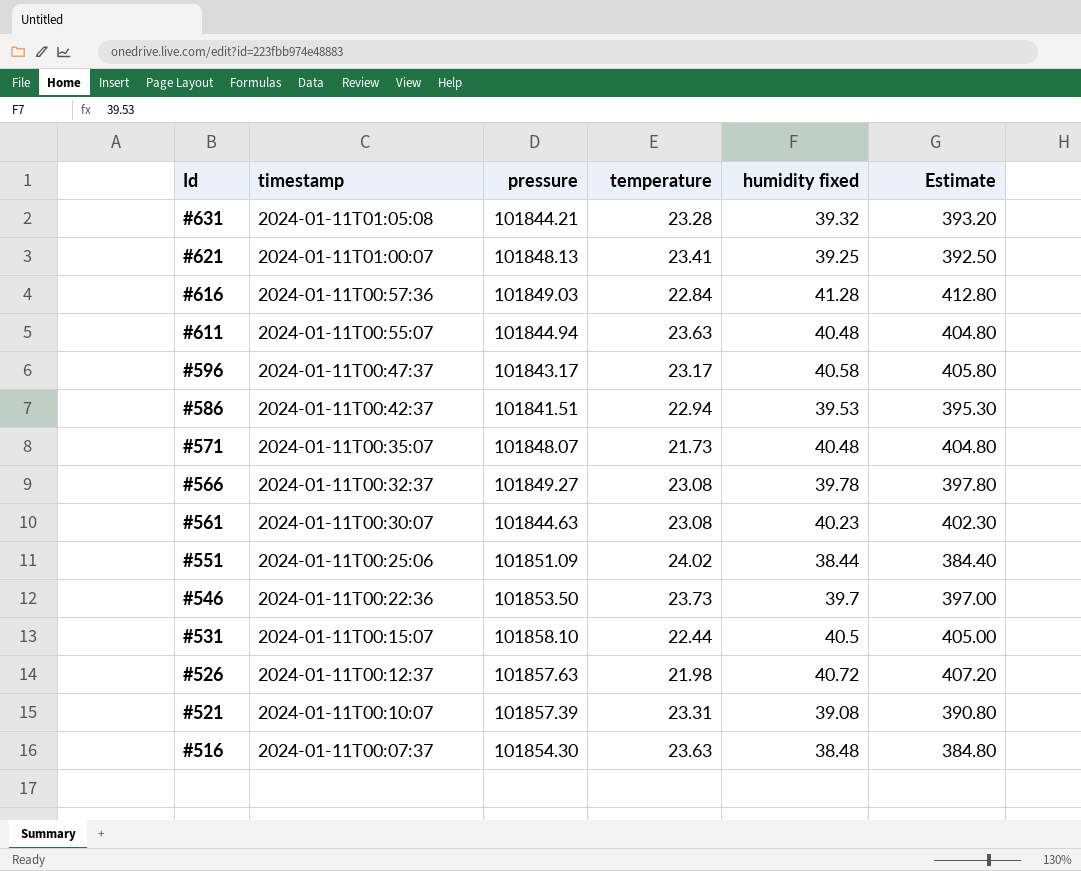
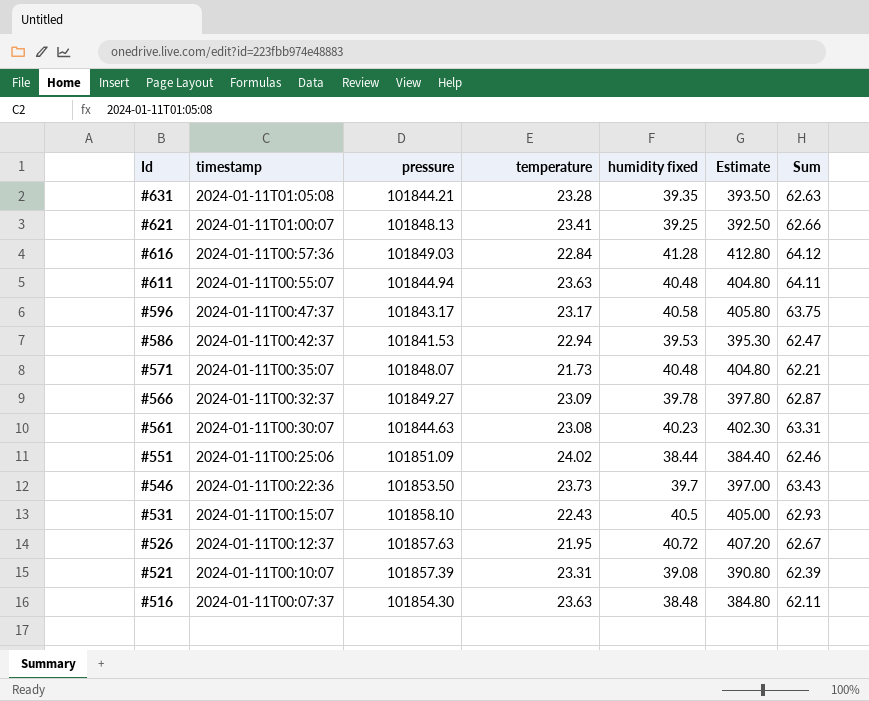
column Sum | formula: none -> [temperature] + [humidity fixed]
#631 | humidity fixed: 39.32 -> 39.35
#631 | Estimate: 393.20 -> 393.50
#586 | pressure: 101841.51 -> 101841.53
#566 | temperature: 23.08 -> 23.09
#531 | temperature: 22.44 -> 22.43
#526 | temperature: 21.98 -> 21.95

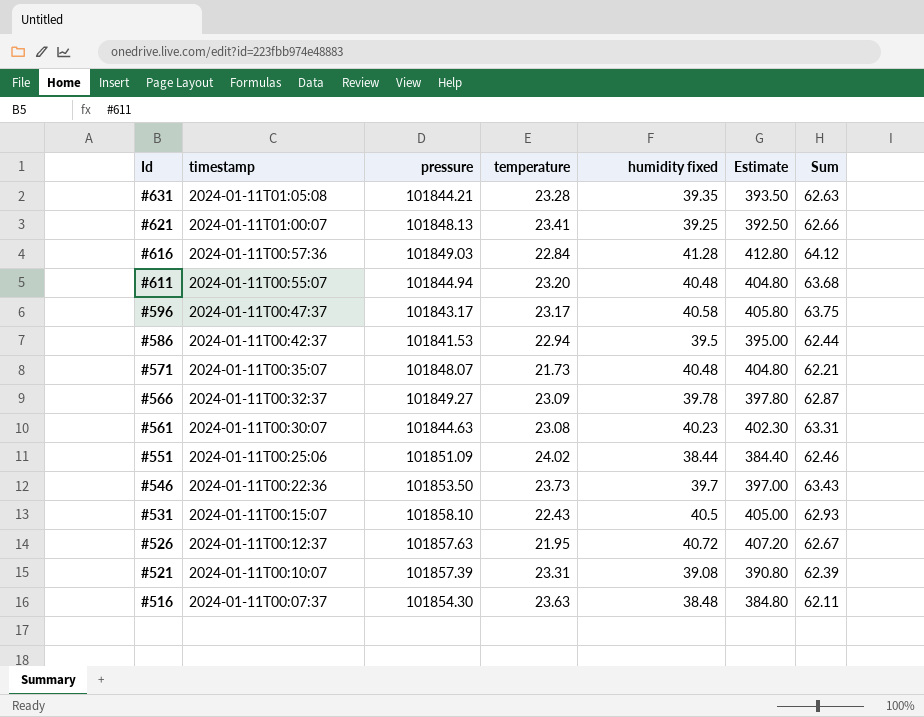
#611 | temperature: 23.63 -> 23.20
#611 | Sum: 64.11 -> 63.68
#586 | humidity fixed: 39.53 -> 39.5
#586 | Estimate: 395.30 -> 395.00
#586 | Sum: 62.47 -> 62.44

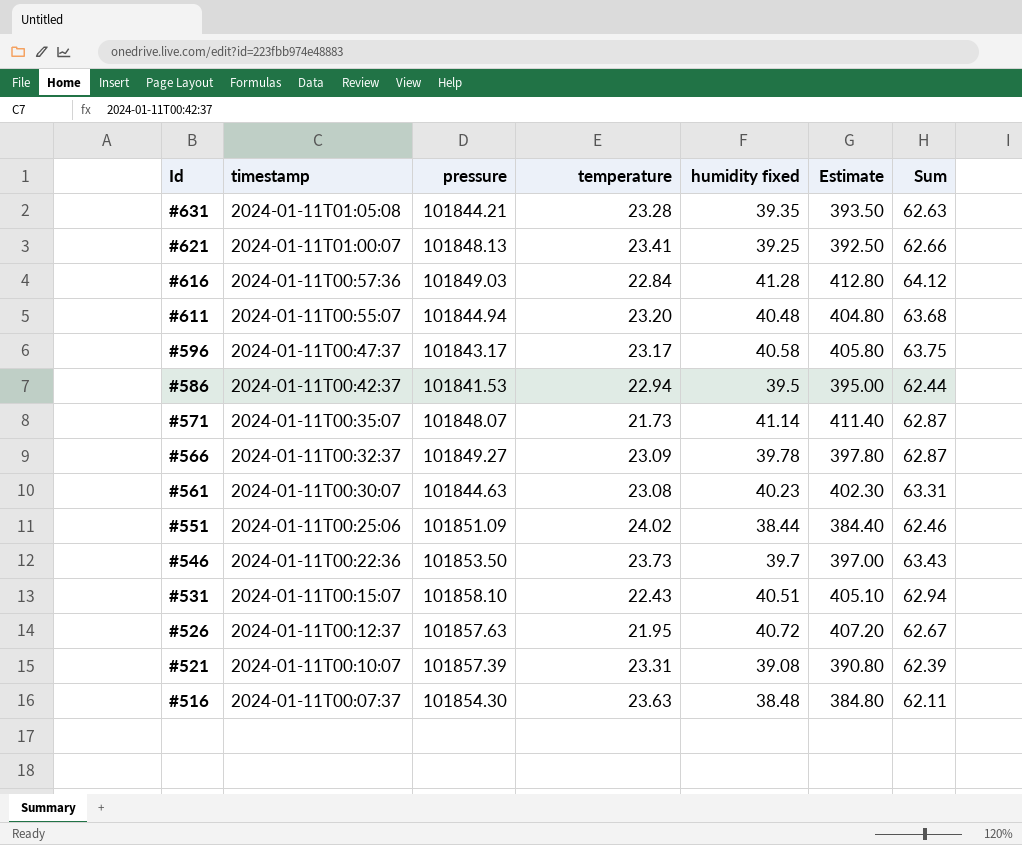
#571 | humidity fixed: 40.48 -> 41.14
#571 | Estimate: 404.80 -> 411.40
#571 | Sum: 62.21 -> 62.87
#531 | humidity fixed: 40.5 -> 40.51
#531 | Estimate: 405.00 -> 405.10
#531 | Sum: 62.93 -> 62.94

